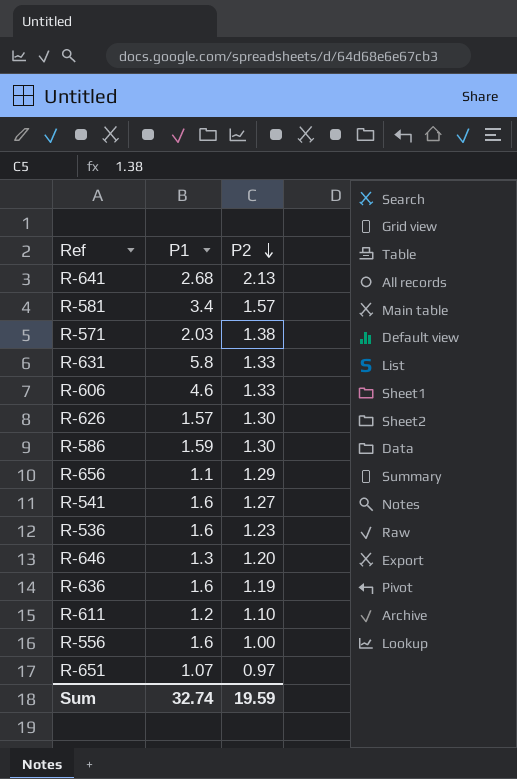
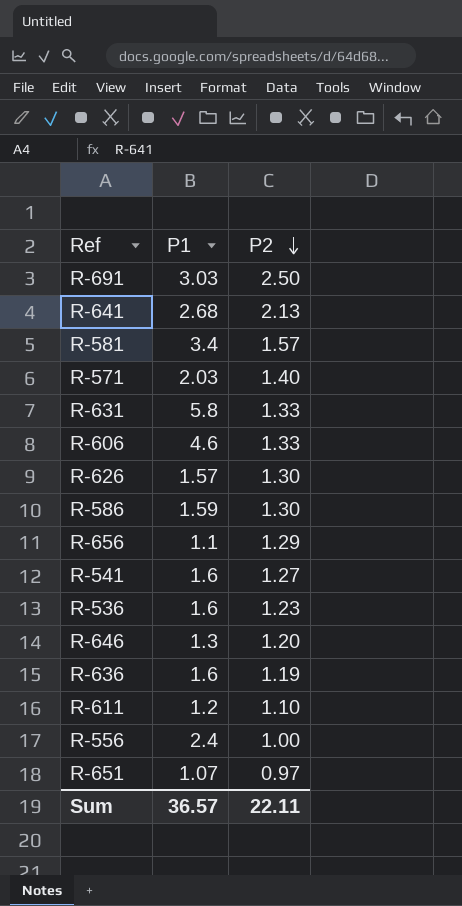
row R-691: none -> 3.03 | 2.50
R-571 | P2: 1.38 -> 1.40
R-556 | P1: 1.6 -> 2.4
Sum | P1: 32.74 -> 36.57
Sum | P2: 19.59 -> 22.11

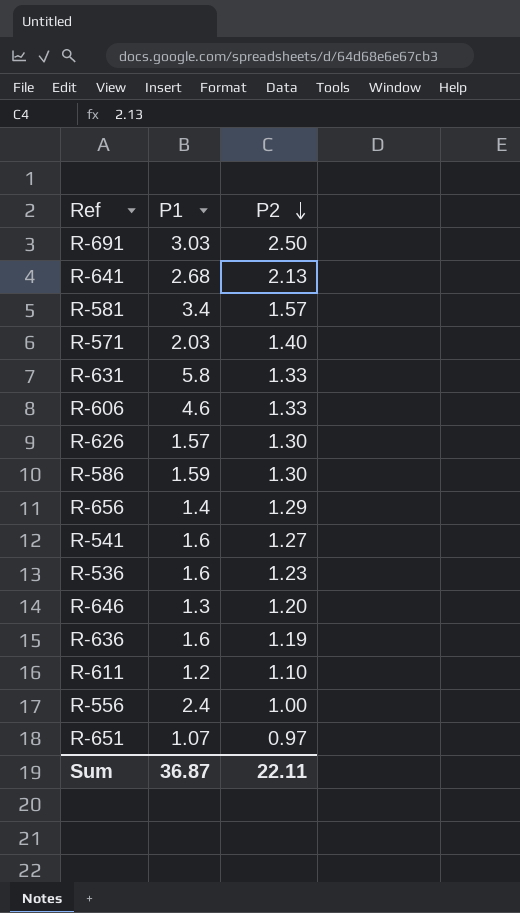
R-656 | P1: 1.1 -> 1.4
Sum | P1: 36.57 -> 36.87

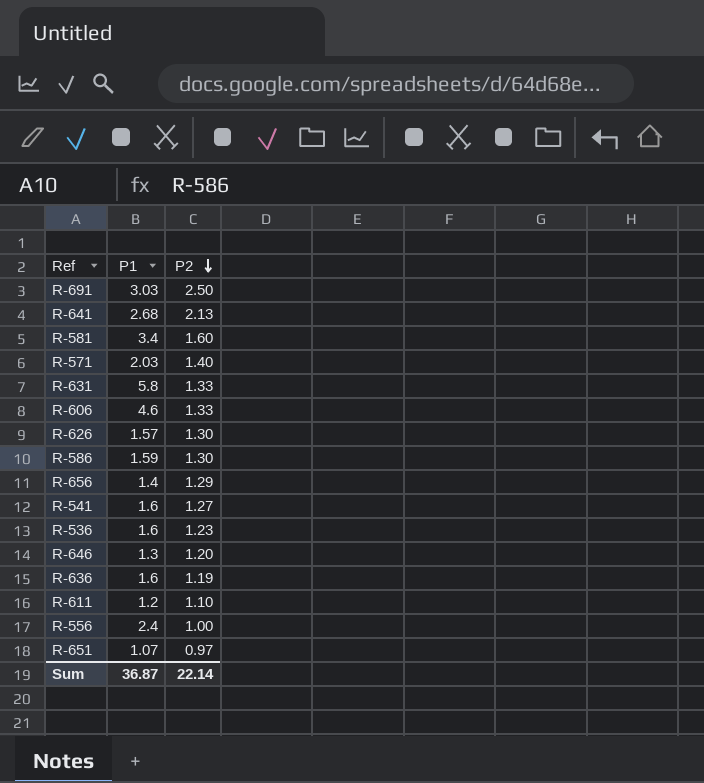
R-581 | P2: 1.57 -> 1.60
Sum | P2: 22.11 -> 22.14

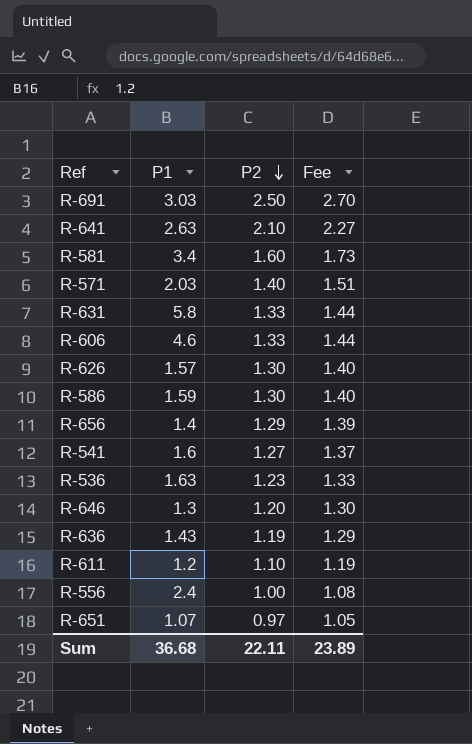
column Fee | formula: none -> [P2] * 1.08
R-641 | P1: 2.68 -> 2.63
R-641 | P2: 2.13 -> 2.10
R-536 | P1: 1.6 -> 1.63
R-636 | P1: 1.6 -> 1.43
Sum | P1: 36.87 -> 36.68
Sum | P2: 22.14 -> 22.11

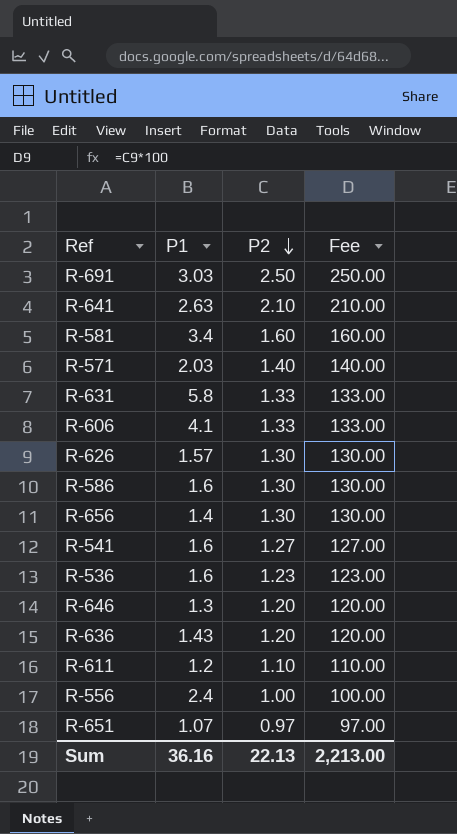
column Fee | formula: [P2] * 1.08 -> [P2] * 100
R-606 | P1: 4.6 -> 4.1
R-586 | P1: 1.59 -> 1.6
R-656 | P2: 1.29 -> 1.30
R-536 | P1: 1.63 -> 1.6
R-636 | P2: 1.19 -> 1.20
Sum | P1: 36.68 -> 36.16
Sum | P2: 22.11 -> 22.13
Sum | Fee: 23.89 -> 2,213.00

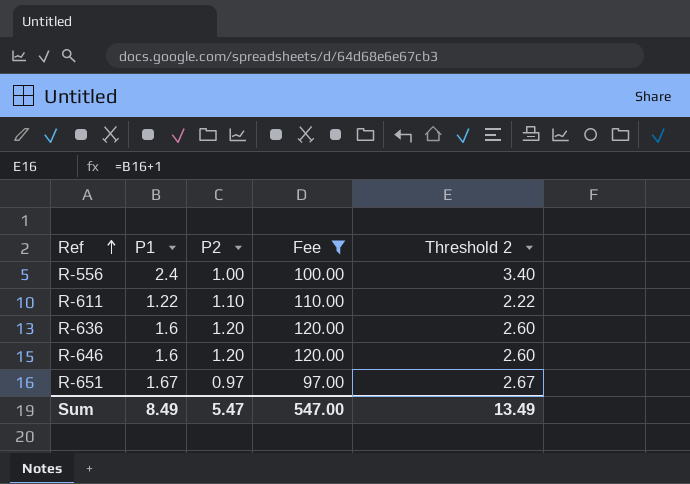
filter: none -> Fee <= 120.00
row order: P2 descending -> Ref ascending
column Threshold 2 | formula: none -> [P1] + 1
R-611 | P1: 1.2 -> 1.22
R-636 | P1: 1.43 -> 1.6
R-646 | P1: 1.3 -> 1.6
R-651 | P1: 1.07 -> 1.67
Sum | P1: 36.16 -> 8.49
Sum | P2: 22.13 -> 5.47
Sum | Fee: 2,213.00 -> 547.00

